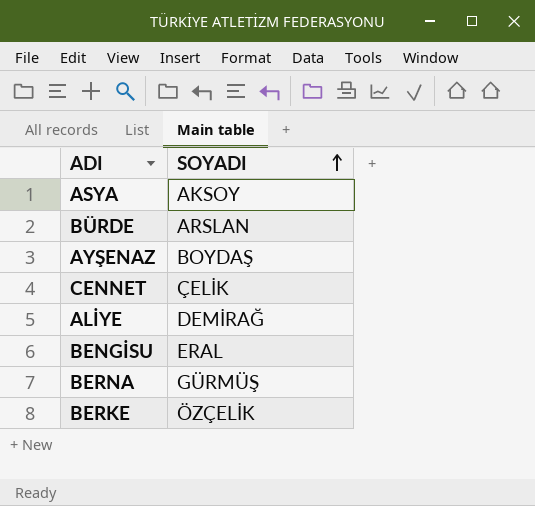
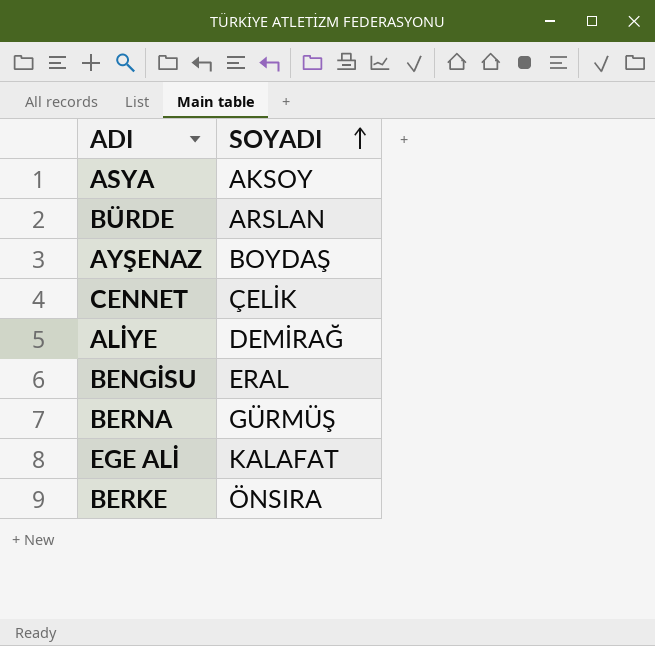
row EGE ALİ: none -> KALAFAT
BERKE | SOYADI: ÖZÇELİK -> ÖNSIRA

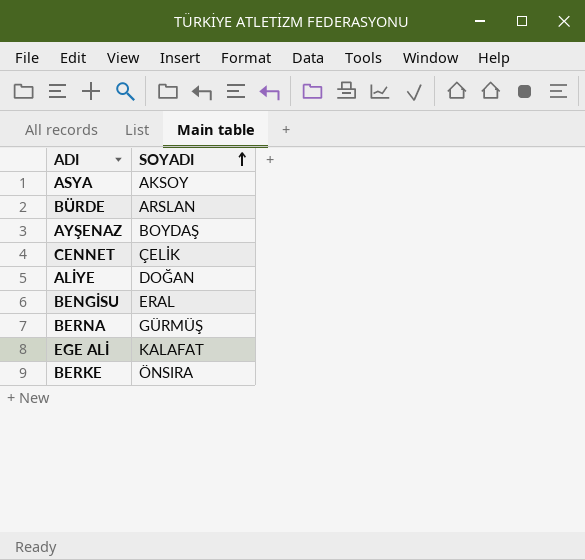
ALİYE | SOYADI: DEMİRAĞ -> DOĞAN

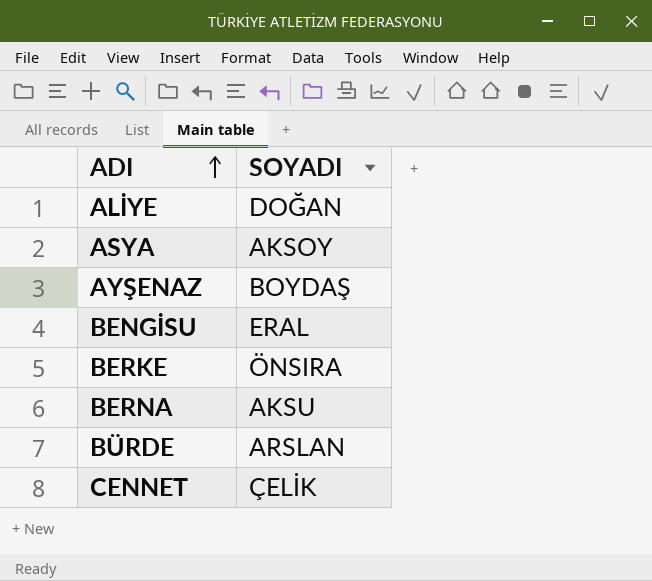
row order: SOYADI ascending -> ADI ascending
row EGE ALİ: KALAFAT -> none
BERNA | SOYADI: GÜRMÜŞ -> AKSU

